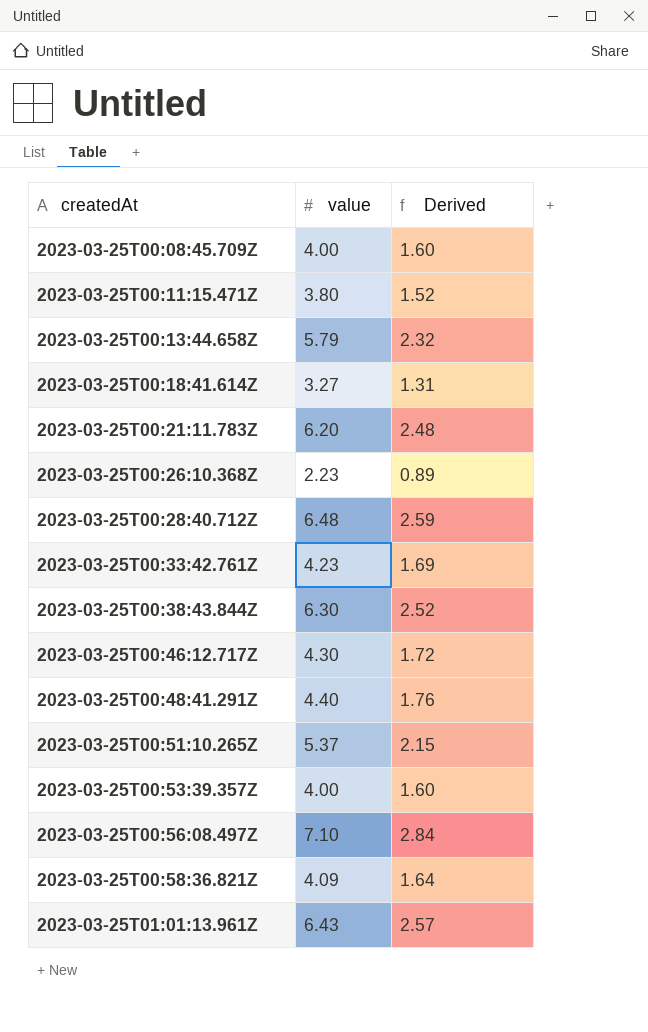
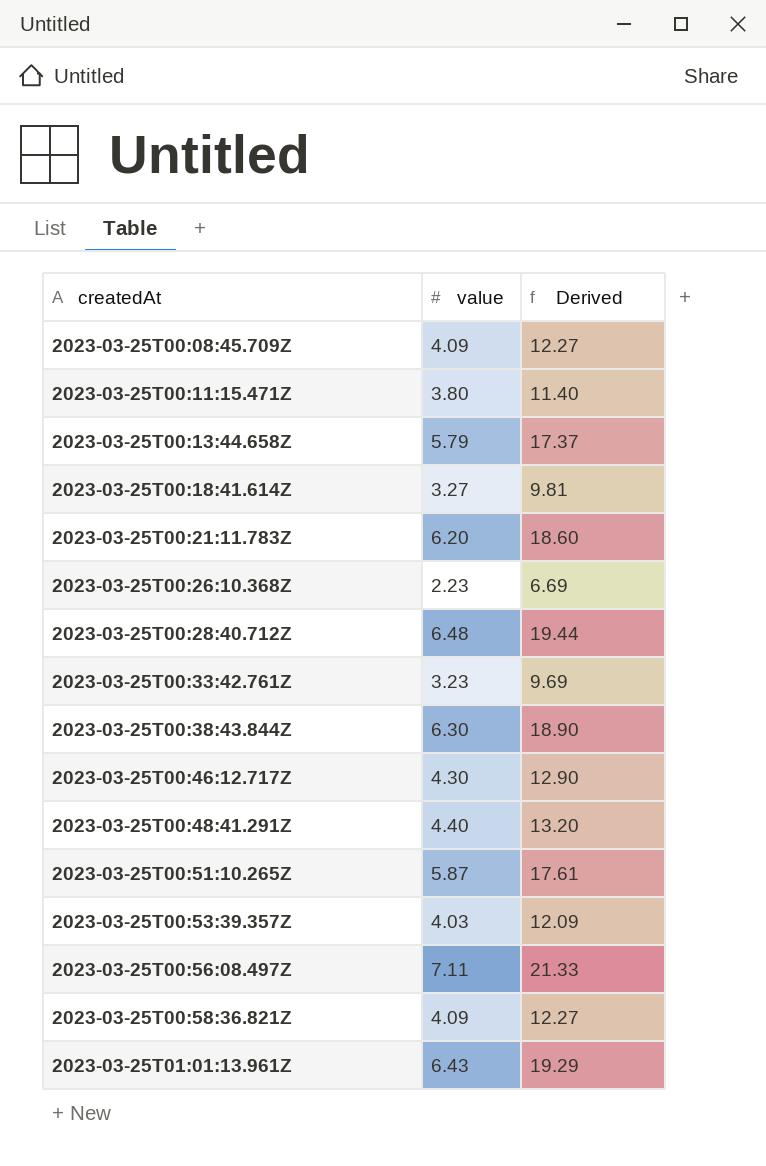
column Derived | formula: [value] * 0.4 -> [value] * 3
2023-03-25T00:08:45.709Z | value: 4.00 -> 4.09
2023-03-25T00:33:42.761Z | value: 4.23 -> 3.23
2023-03-25T00:51:10.265Z | value: 5.37 -> 5.87
2023-03-25T00:53:39.357Z | value: 4.00 -> 4.03
2023-03-25T00:56:08.497Z | value: 7.10 -> 7.11

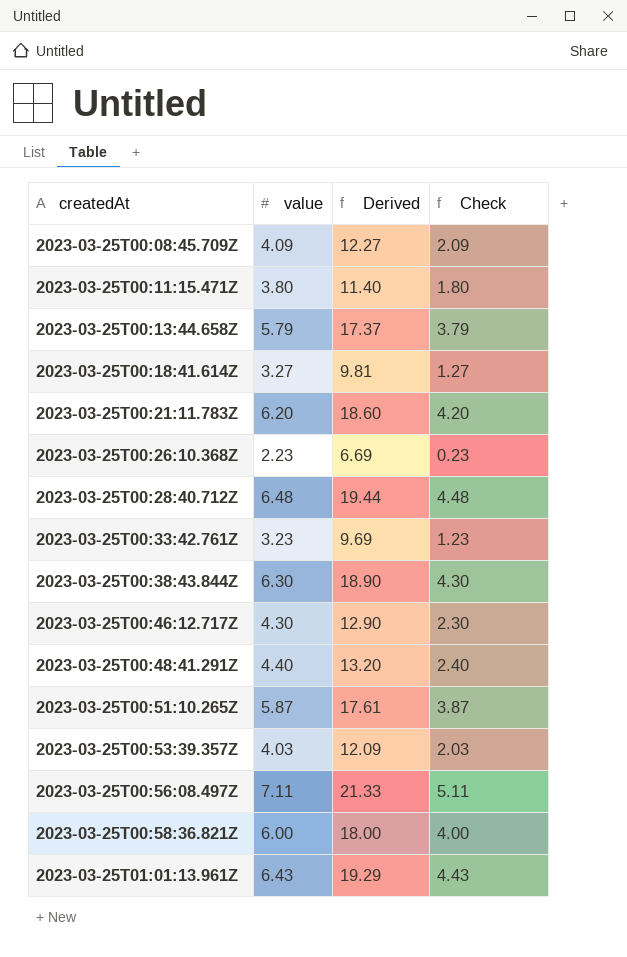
column Check | formula: none -> [value] - 2
2023-03-25T00:58:36.821Z | value: 4.09 -> 6.00
2023-03-25T00:58:36.821Z | Derived: 12.27 -> 18.00

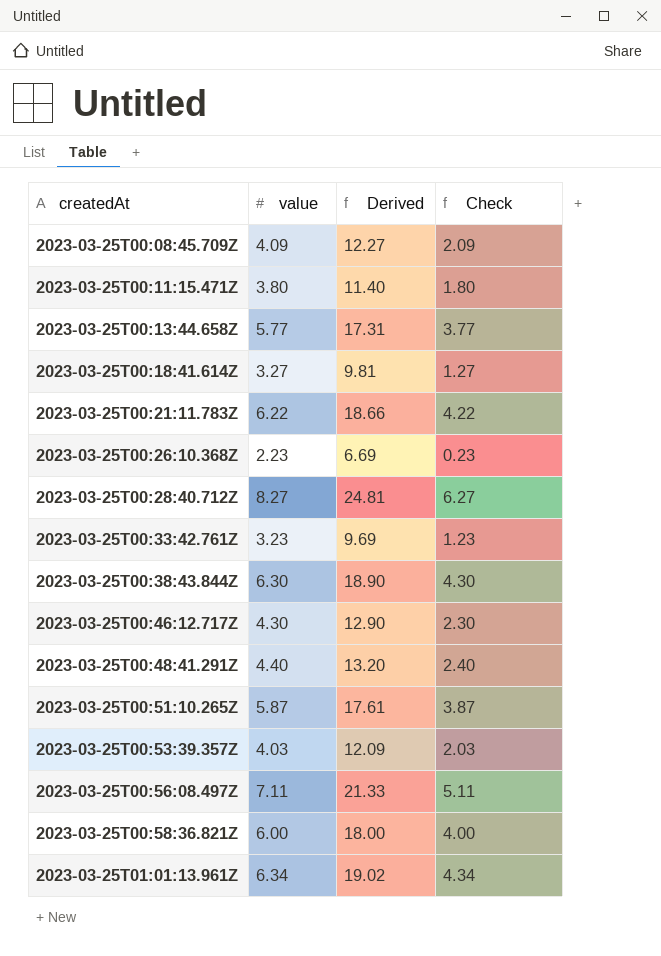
2023-03-25T00:13:44.658Z | value: 5.79 -> 5.77
2023-03-25T00:13:44.658Z | Derived: 17.37 -> 17.31
2023-03-25T00:13:44.658Z | Check: 3.79 -> 3.77
2023-03-25T00:21:11.783Z | value: 6.20 -> 6.22
2023-03-25T00:21:11.783Z | Derived: 18.60 -> 18.66
2023-03-25T00:21:11.783Z | Check: 4.20 -> 4.22
2023-03-25T00:28:40.712Z | value: 6.48 -> 8.27
2023-03-25T00:28:40.712Z | Derived: 19.44 -> 24.81
2023-03-25T00:28:40.712Z | Check: 4.48 -> 6.27
2023-03-25T01:01:13.961Z | value: 6.43 -> 6.34
2023-03-25T01:01:13.961Z | Derived: 19.29 -> 19.02
2023-03-25T01:01:13.961Z | Check: 4.43 -> 4.34

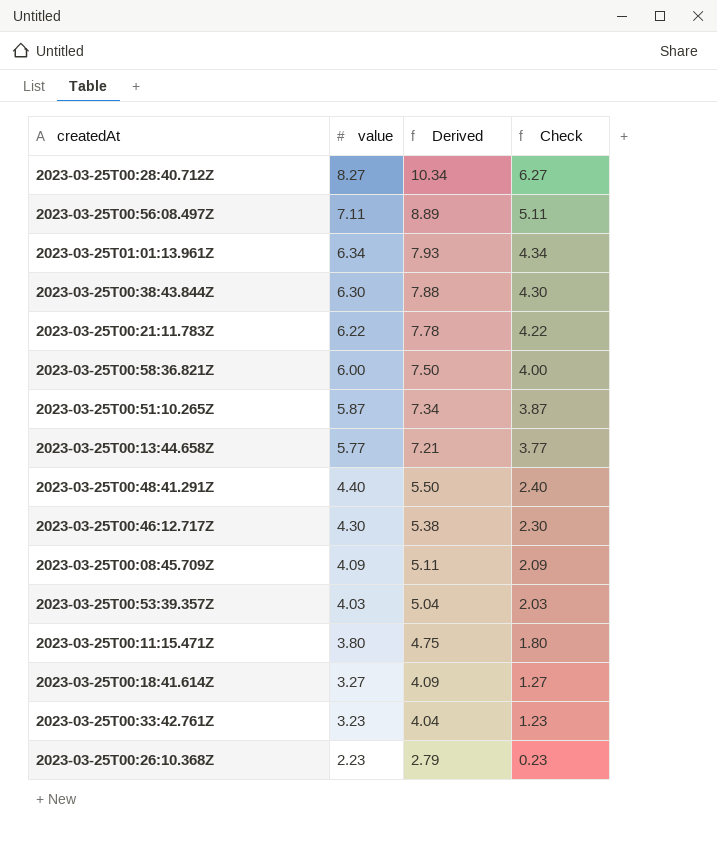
row order: createdAt ascending -> value descending
column Derived | formula: [value] * 3 -> [value] * 1.25

